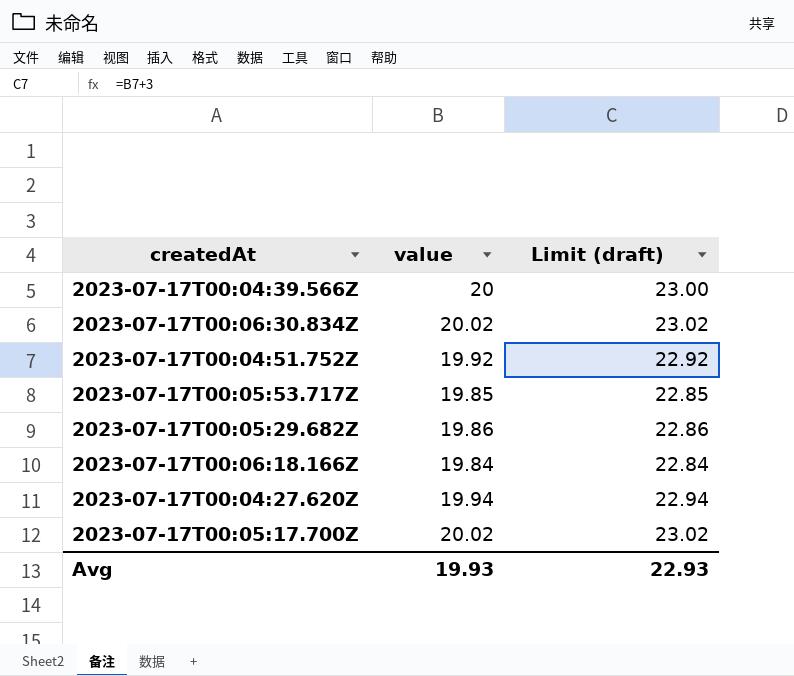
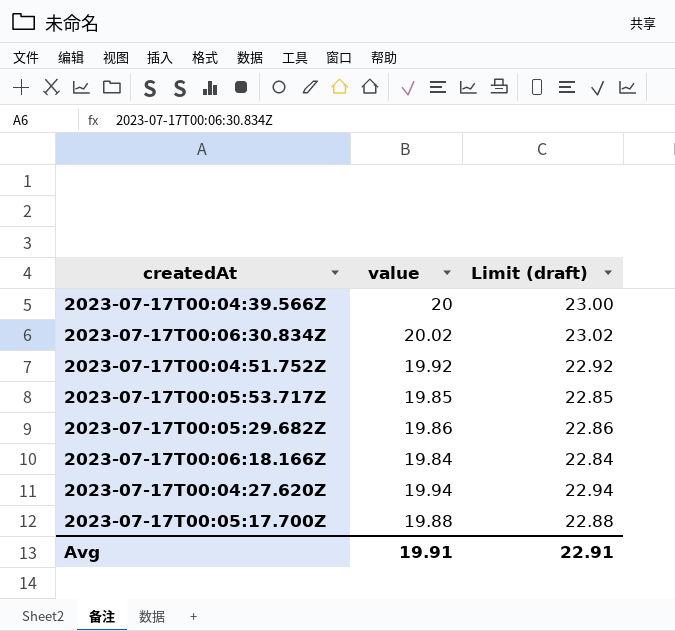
2023-07-17T00:05:17.700Z | value: 20.02 -> 19.88
2023-07-17T00:05:17.700Z | Limit (draft): 23.02 -> 22.88
Avg | value: 19.93 -> 19.91
Avg | Limit (draft): 22.93 -> 22.91

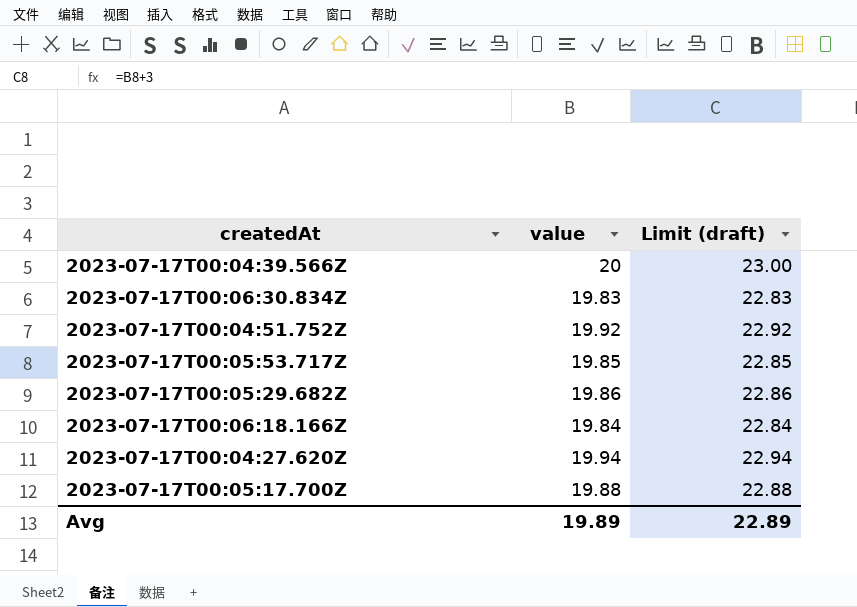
2023-07-17T00:06:30.834Z | value: 20.02 -> 19.83
2023-07-17T00:06:30.834Z | Limit (draft): 23.02 -> 22.83
Avg | value: 19.91 -> 19.89
Avg | Limit (draft): 22.91 -> 22.89

